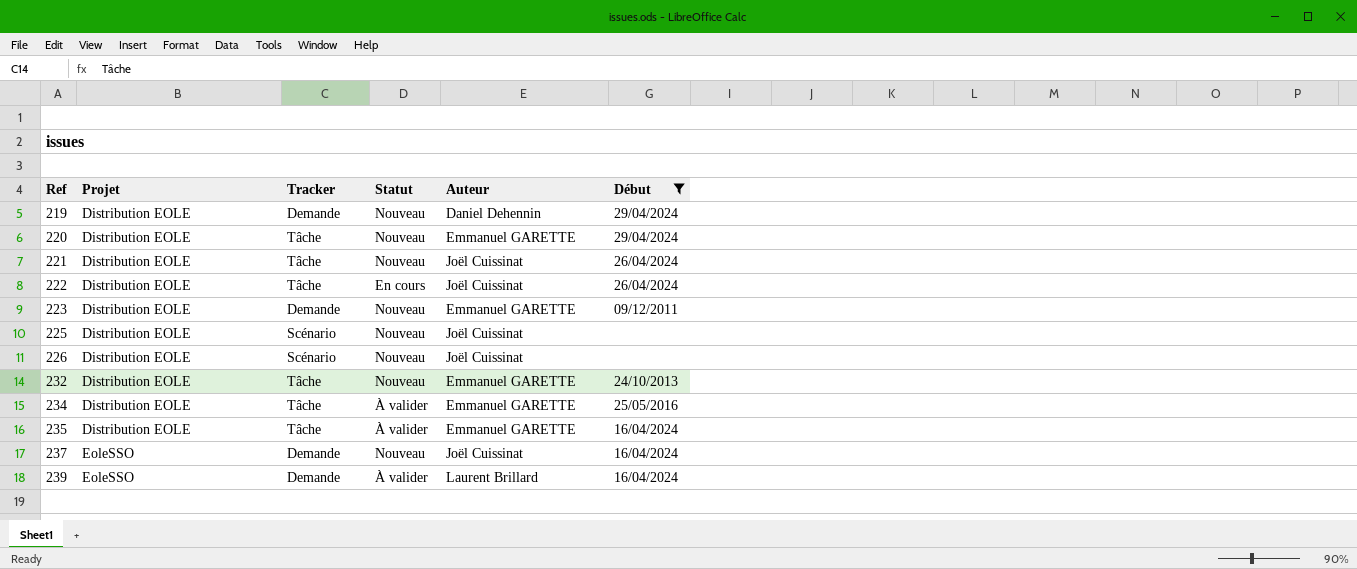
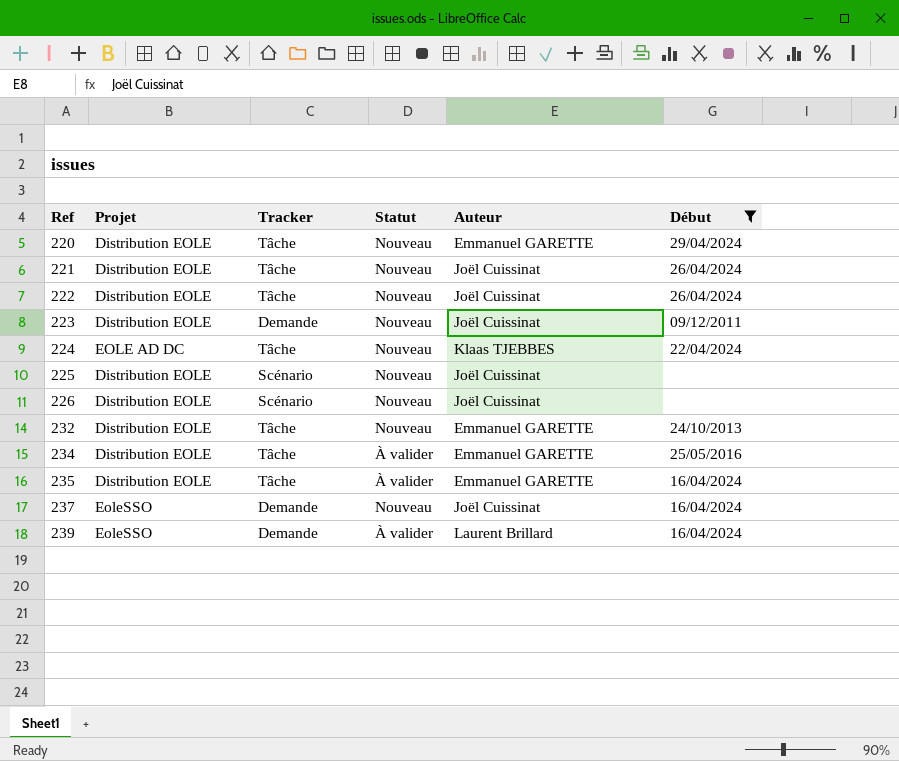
row 219: Distribution EOLE | Demande | Nouveau | Daniel Dehennin | 29/04/2024 -> none
222 | Statut: En cours -> Nouveau
223 | Auteur: Emmanuel GARETTE -> Joël Cuissinat
row 224: none -> EOLE AD DC | Tâche | Nouveau | Klaas TJEBBES | 22/04/2024

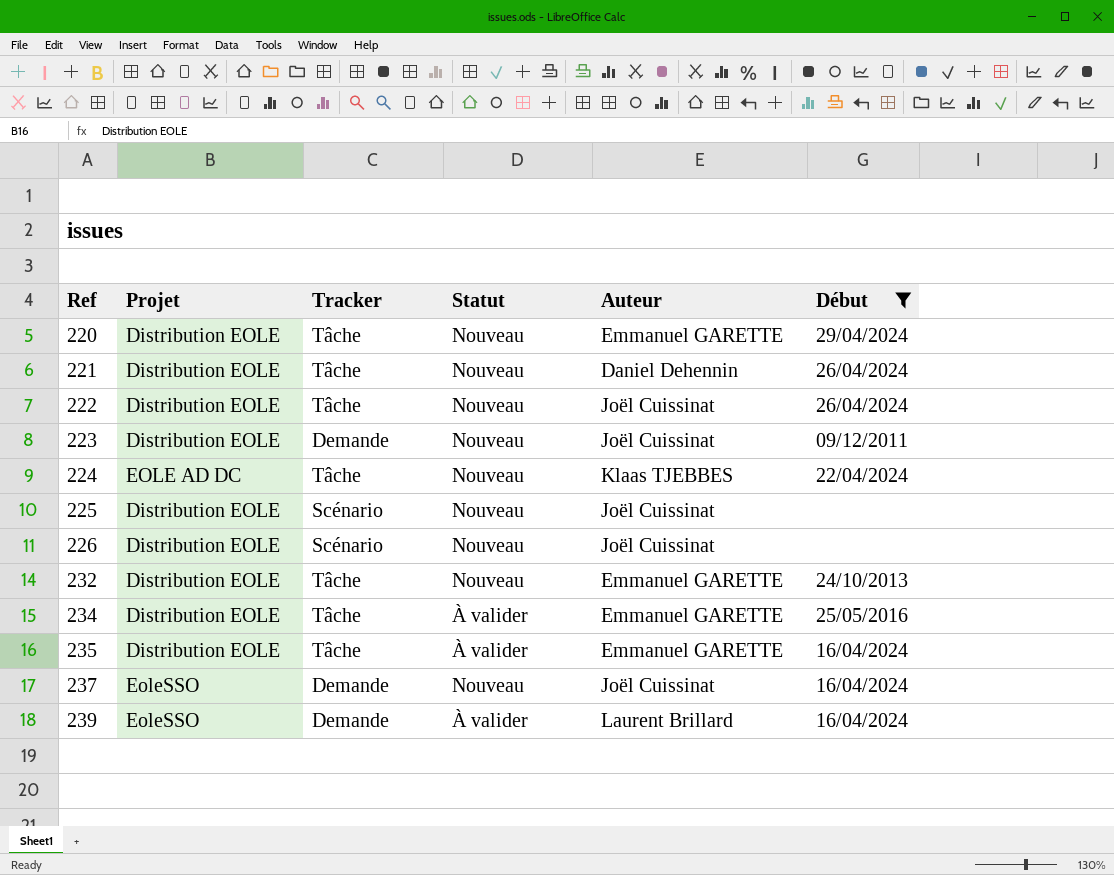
221 | Auteur: Joël Cuissinat -> Daniel Dehennin

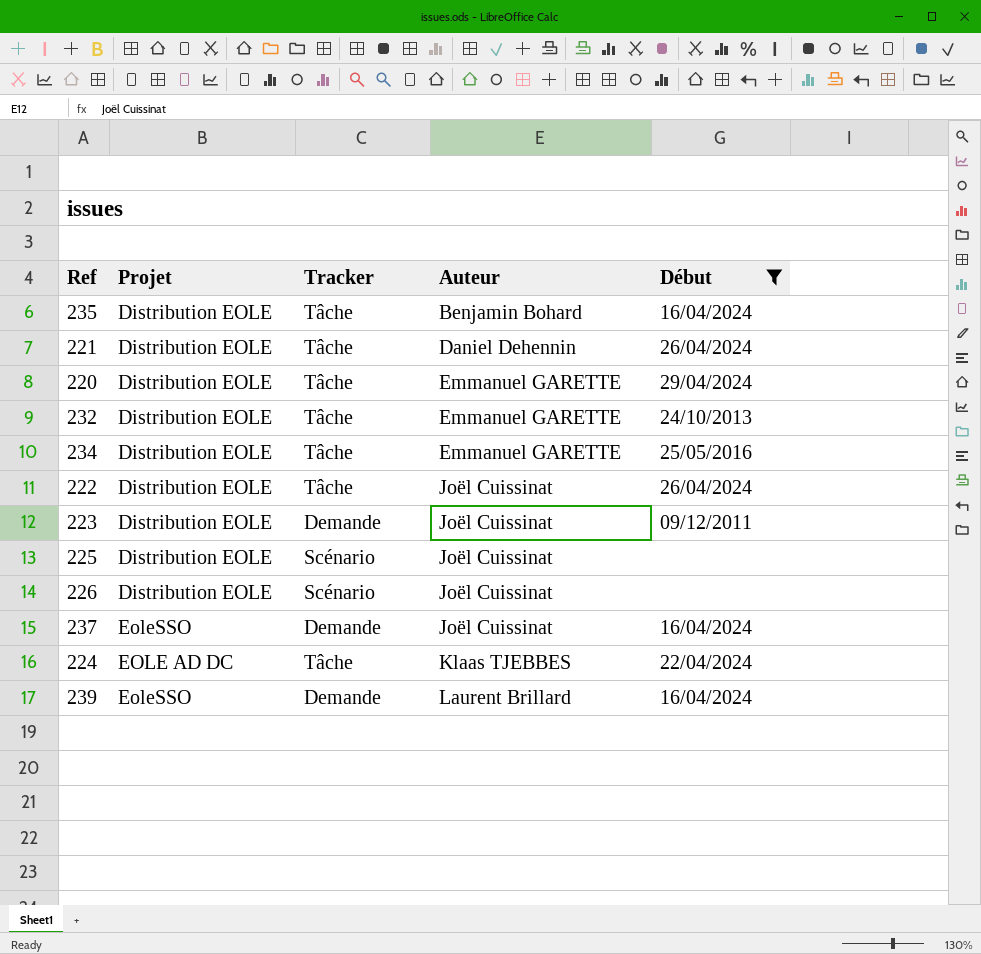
row order: Ref ascending -> Auteur ascending
column Statut | position: 4 -> none
235 | Auteur: Emmanuel GARETTE -> Benjamin Bohard

